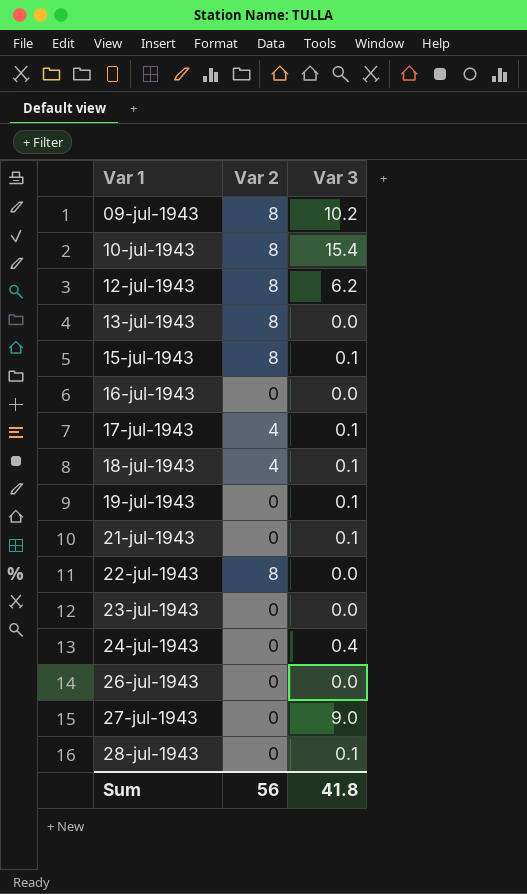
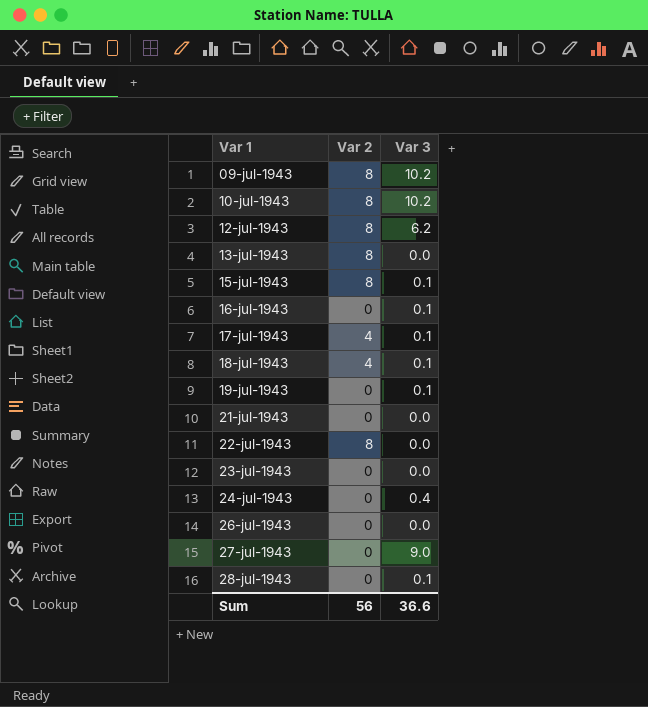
10-jul-1943 | Var 3: 15.4 -> 10.2
16-jul-1943 | Var 3: 0.0 -> 0.1
21-jul-1943 | Var 3: 0.1 -> 0.0
Sum | Var 3: 41.8 -> 36.6

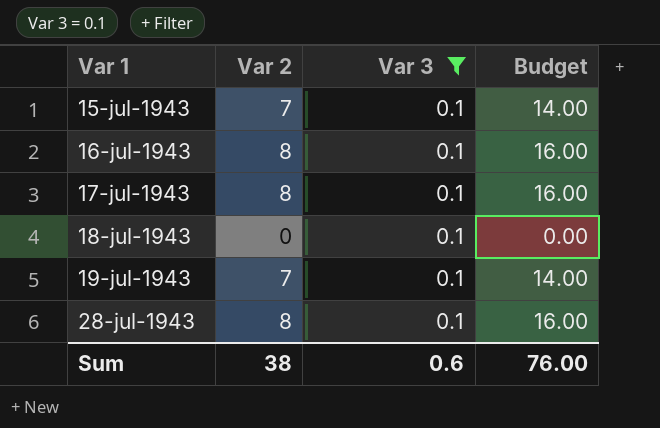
filter: none -> Var 3 = 0.1
column Budget | formula: none -> [Var 2] * 2
15-jul-1943 | Var 2: 8 -> 7
16-jul-1943 | Var 2: 0 -> 8
17-jul-1943 | Var 2: 4 -> 8
18-jul-1943 | Var 2: 4 -> 0
19-jul-1943 | Var 2: 0 -> 7
28-jul-1943 | Var 2: 0 -> 8
Sum | Var 2: 56 -> 38
Sum | Var 3: 36.6 -> 0.6

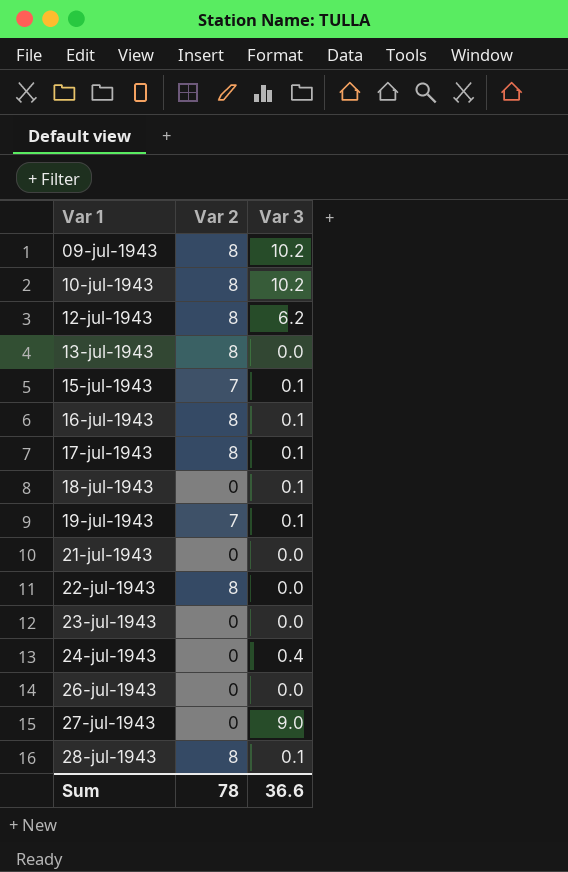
filter: Var 3 = 0.1 -> none
column Budget | formula: [Var 2] * 2 -> none
Sum | Var 2: 38 -> 78
Sum | Var 3: 0.6 -> 36.6

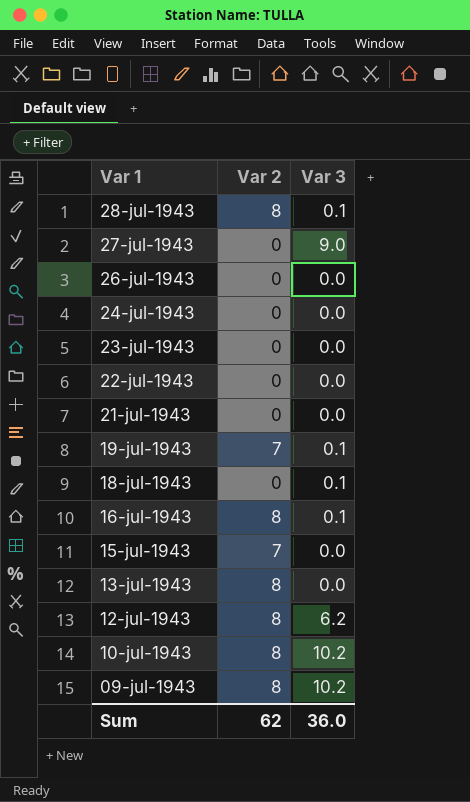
row order: Var 1 ascending -> Var 1 descending
row 17-jul-1943: 8 | 0.1 -> none
24-jul-1943 | Var 3: 0.4 -> 0.0
22-jul-1943 | Var 2: 8 -> 0
15-jul-1943 | Var 3: 0.1 -> 0.0
Sum | Var 2: 78 -> 62
Sum | Var 3: 36.6 -> 36.0

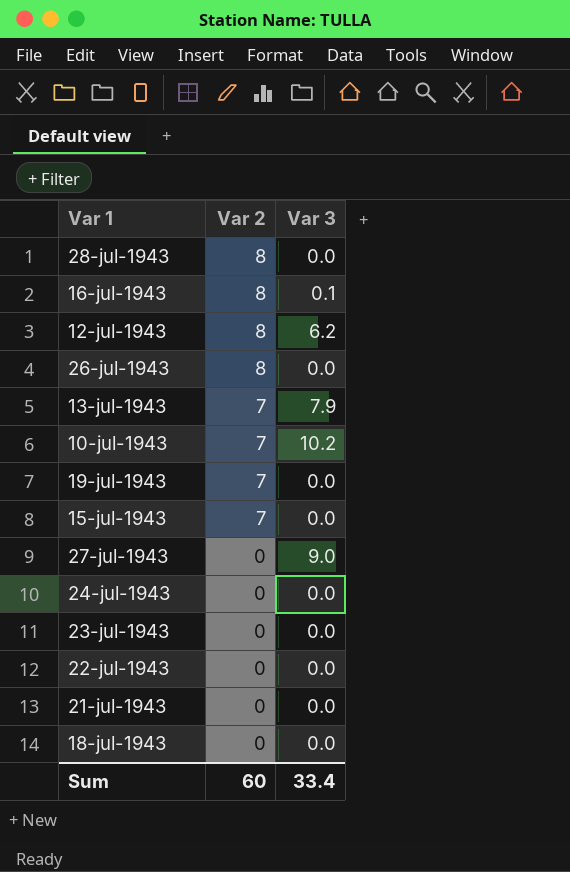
row order: Var 1 descending -> Var 2 descending
row 09-jul-1943: 8 | 10.2 -> none
28-jul-1943 | Var 3: 0.1 -> 0.0
26-jul-1943 | Var 2: 0 -> 8
13-jul-1943 | Var 2: 8 -> 7
13-jul-1943 | Var 3: 0.0 -> 7.9
10-jul-1943 | Var 2: 8 -> 7
19-jul-1943 | Var 3: 0.1 -> 0.0
18-jul-1943 | Var 3: 0.1 -> 0.0
Sum | Var 2: 62 -> 60
Sum | Var 3: 36.0 -> 33.4

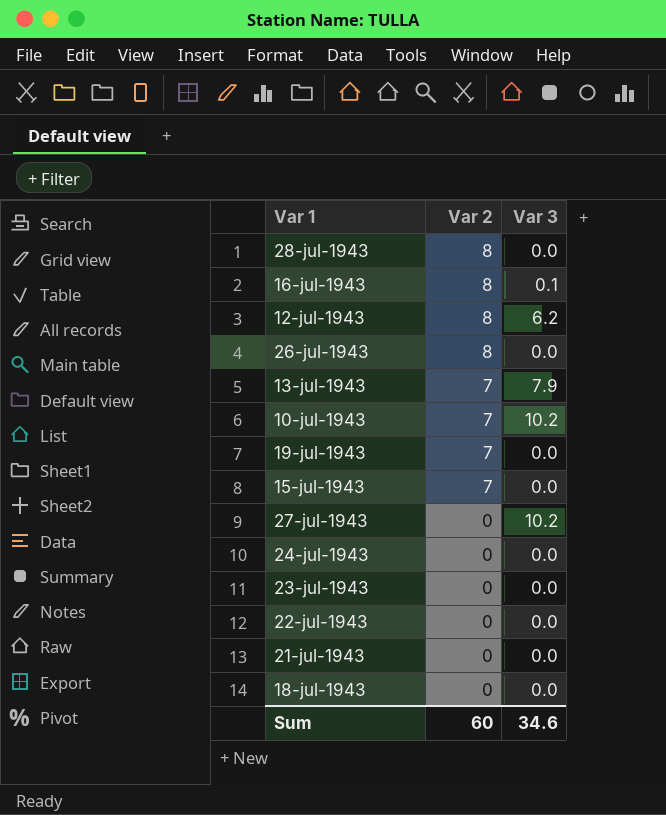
27-jul-1943 | Var 3: 9.0 -> 10.2
Sum | Var 3: 33.4 -> 34.6

